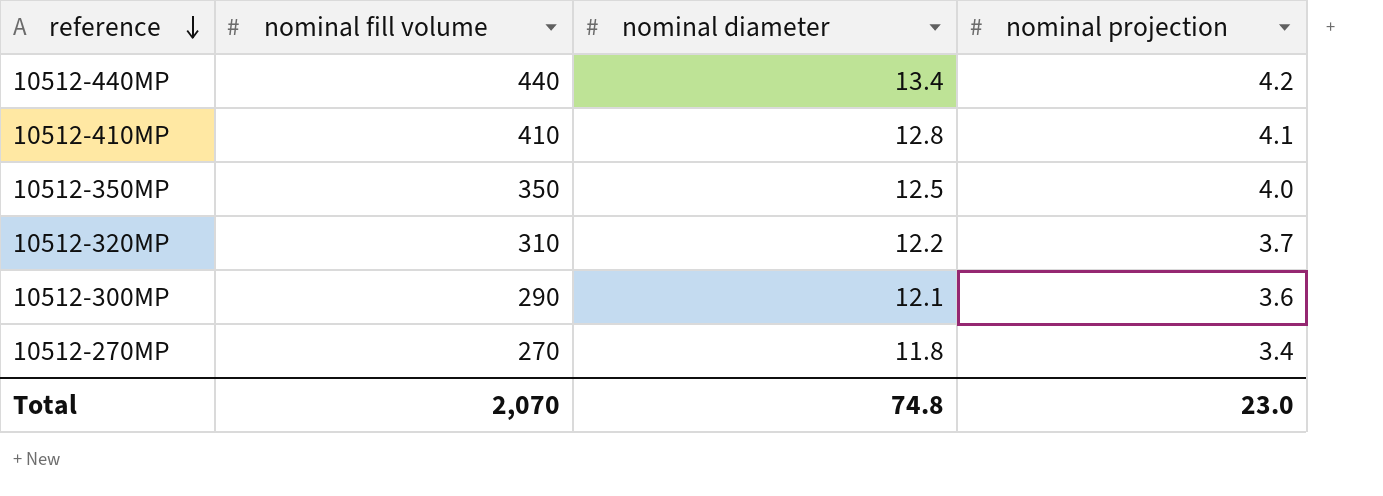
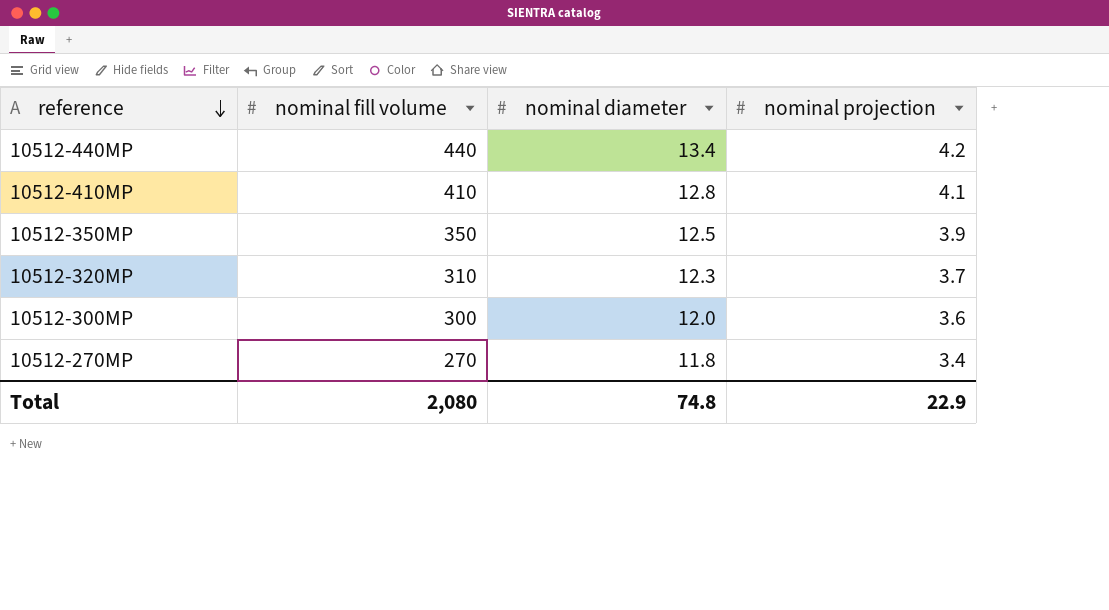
10512-350MP | nominal projection: 4.0 -> 3.9
10512-320MP | nominal diameter: 12.2 -> 12.3
10512-300MP | nominal fill volume: 290 -> 300
10512-300MP | nominal diameter: 12.1 -> 12.0
Total | nominal fill volume: 2,070 -> 2,080
Total | nominal projection: 23.0 -> 22.9

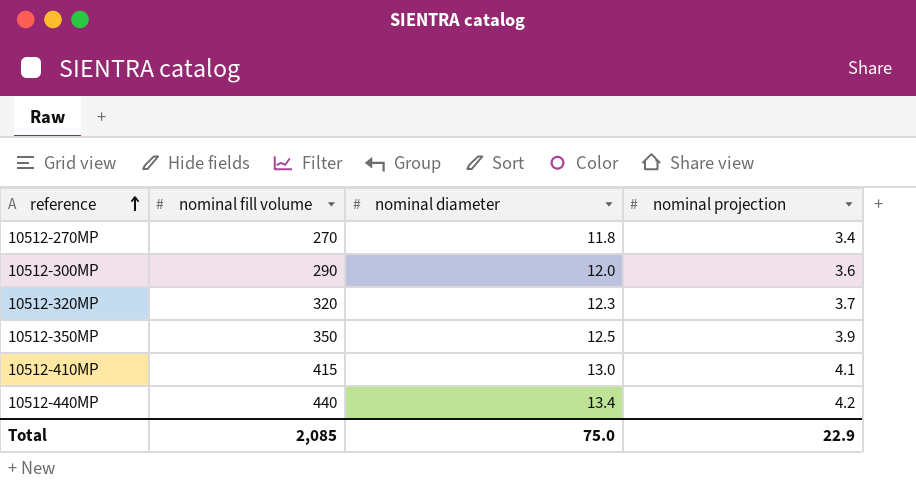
row order: reference descending -> reference ascending
10512-300MP | nominal fill volume: 300 -> 290
10512-320MP | nominal fill volume: 310 -> 320
10512-410MP | nominal fill volume: 410 -> 415
10512-410MP | nominal diameter: 12.8 -> 13.0
Total | nominal fill volume: 2,080 -> 2,085
Total | nominal diameter: 74.8 -> 75.0

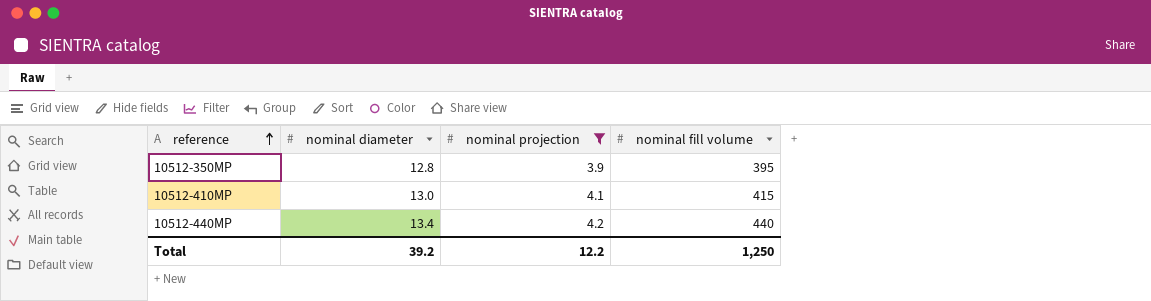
filter: none -> nominal projection >= 3.9
column nominal fill volume | position: 2 -> 4
10512-350MP | nominal diameter: 12.5 -> 12.8
10512-350MP | nominal fill volume: 350 -> 395
Total | nominal diameter: 75.0 -> 39.2
Total | nominal projection: 22.9 -> 12.2
Total | nominal fill volume: 2,085 -> 1,250

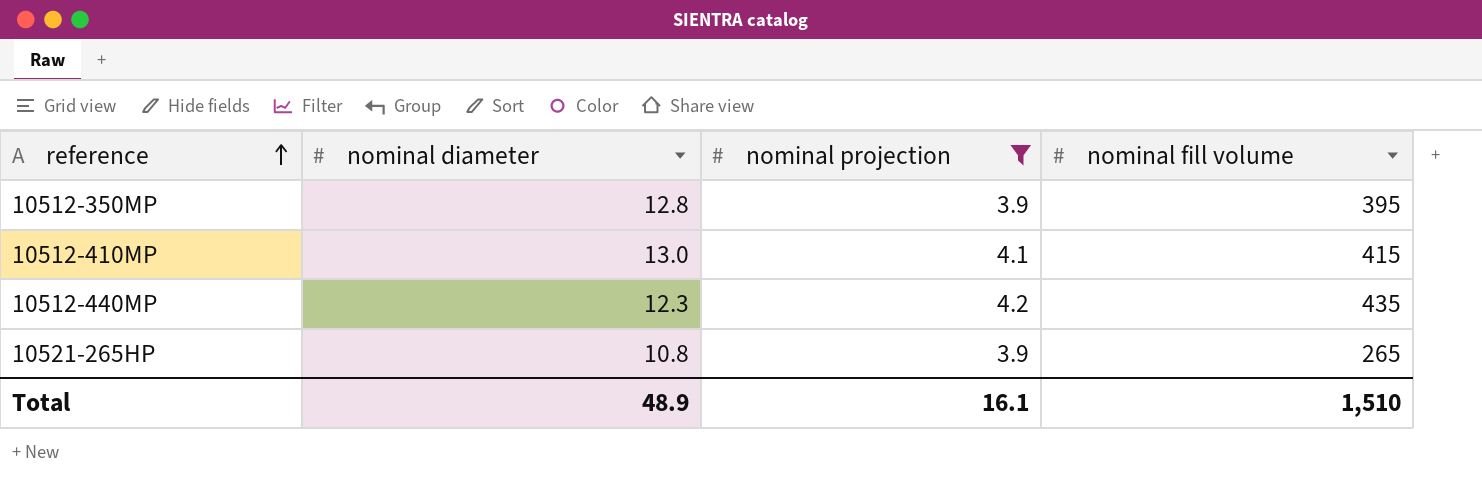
10512-440MP | nominal diameter: 13.4 -> 12.3
10512-440MP | nominal fill volume: 440 -> 435
row 10521-265HP: none -> 10.8 | 3.9 | 265
Total | nominal diameter: 39.2 -> 48.9
Total | nominal projection: 12.2 -> 16.1
Total | nominal fill volume: 1,250 -> 1,510

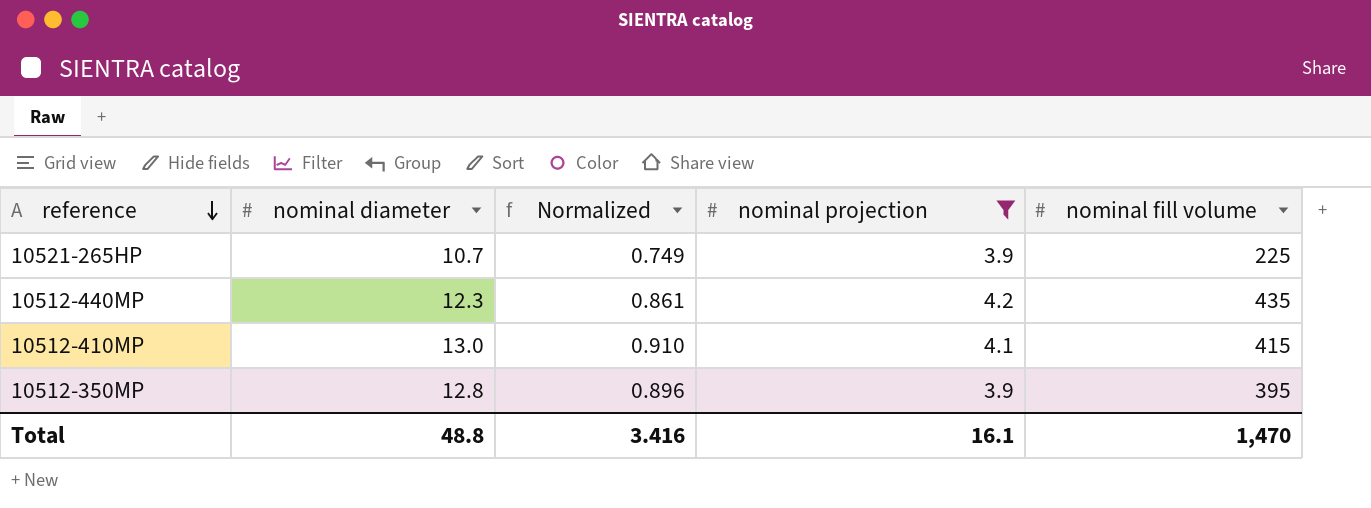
row order: reference ascending -> reference descending
column Normalized | formula: none -> [nominal diameter] * 0.07
10521-265HP | nominal diameter: 10.8 -> 10.7
10521-265HP | nominal fill volume: 265 -> 225
Total | nominal diameter: 48.9 -> 48.8
Total | nominal fill volume: 1,510 -> 1,470

